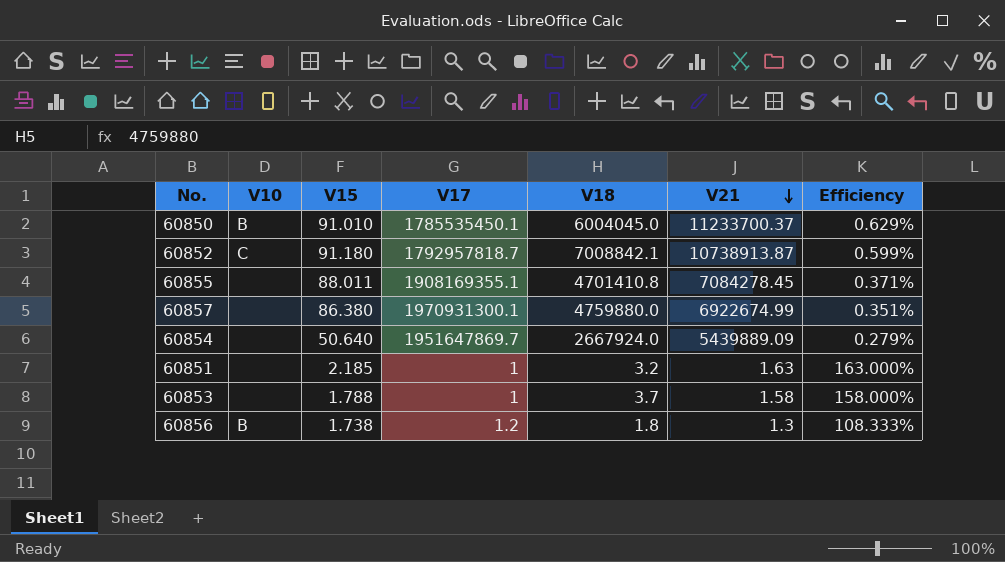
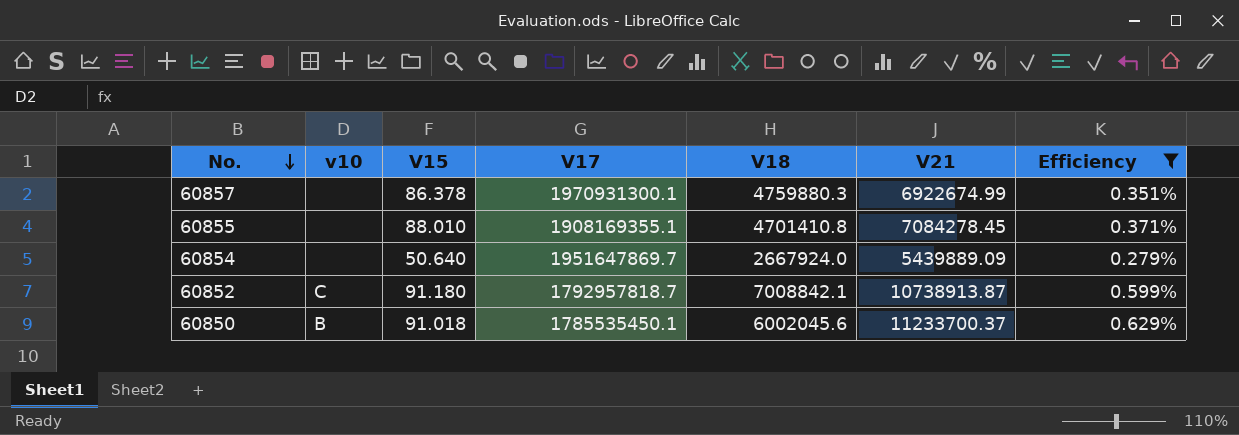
filter: none -> Efficiency <= 0.629%
row order: V21 descending -> No. descending
column name: V10 -> v10
60857 | V15: 86.380 -> 86.378
60857 | V18: 4759880.0 -> 4759880.3
60855 | V15: 88.011 -> 88.010
60850 | V15: 91.010 -> 91.018
60850 | V18: 6004045.0 -> 6002045.6

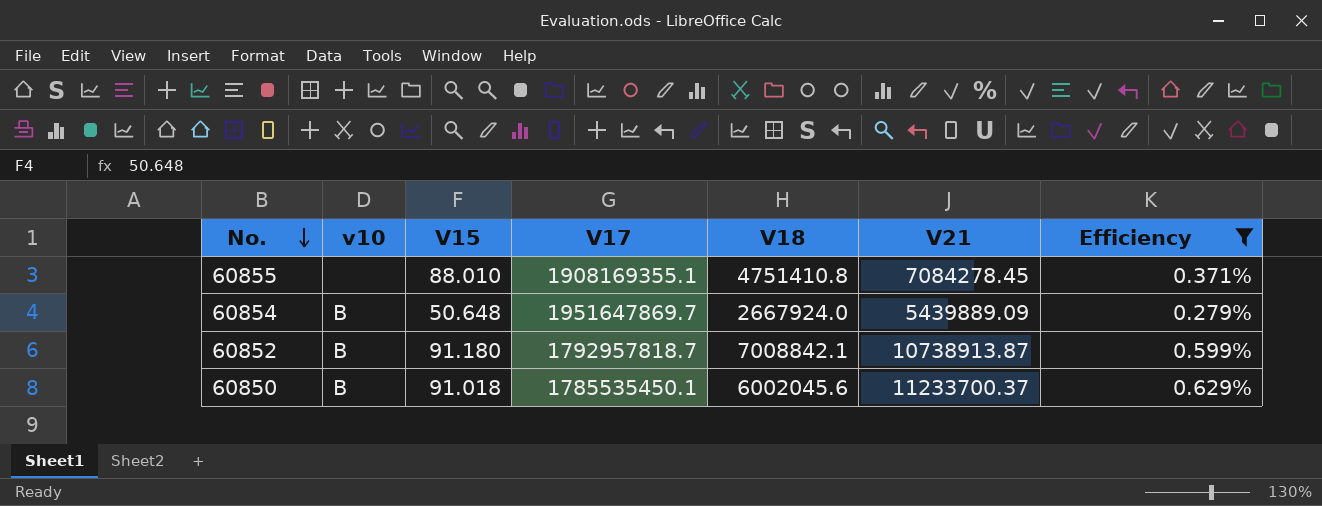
row 60857: none | 86.378 | 1970931300.1 | 4759880.3 | 6922674.99 | 0.351% -> none
60855 | V18: 4701410.8 -> 4751410.8
60854 | v10: none -> B
60854 | V15: 50.640 -> 50.648
60852 | v10: C -> B

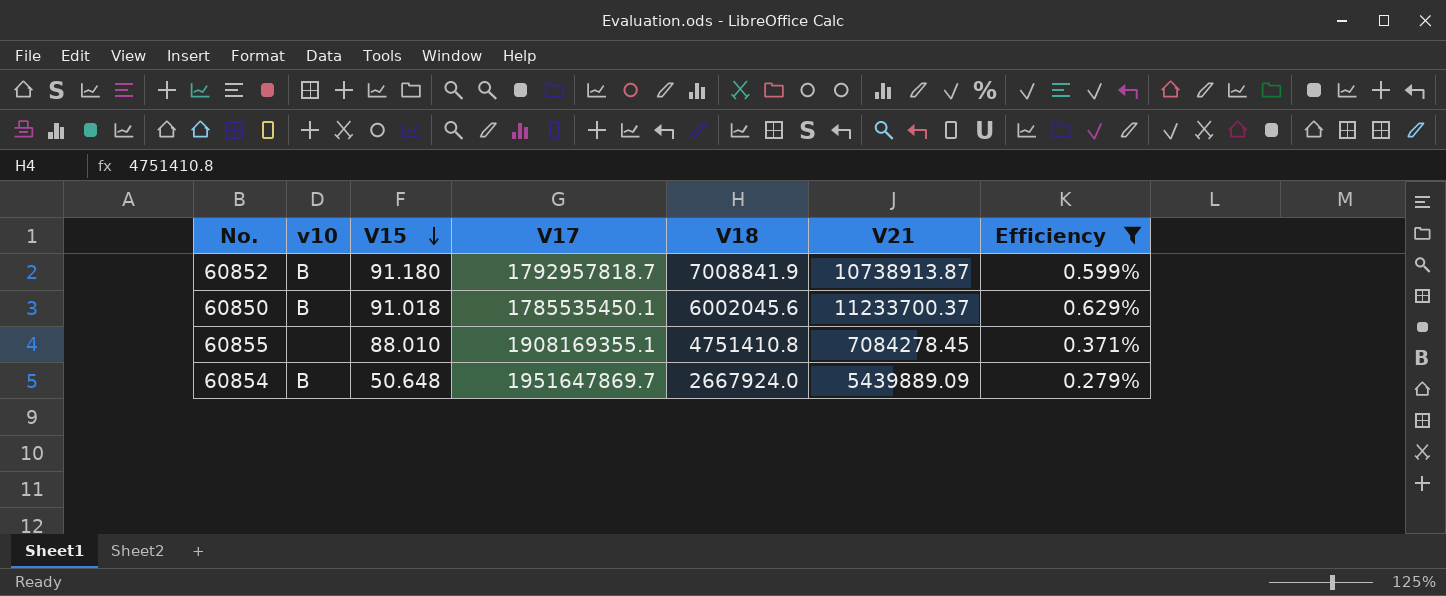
row order: No. descending -> V15 descending
60852 | V18: 7008842.1 -> 7008841.9

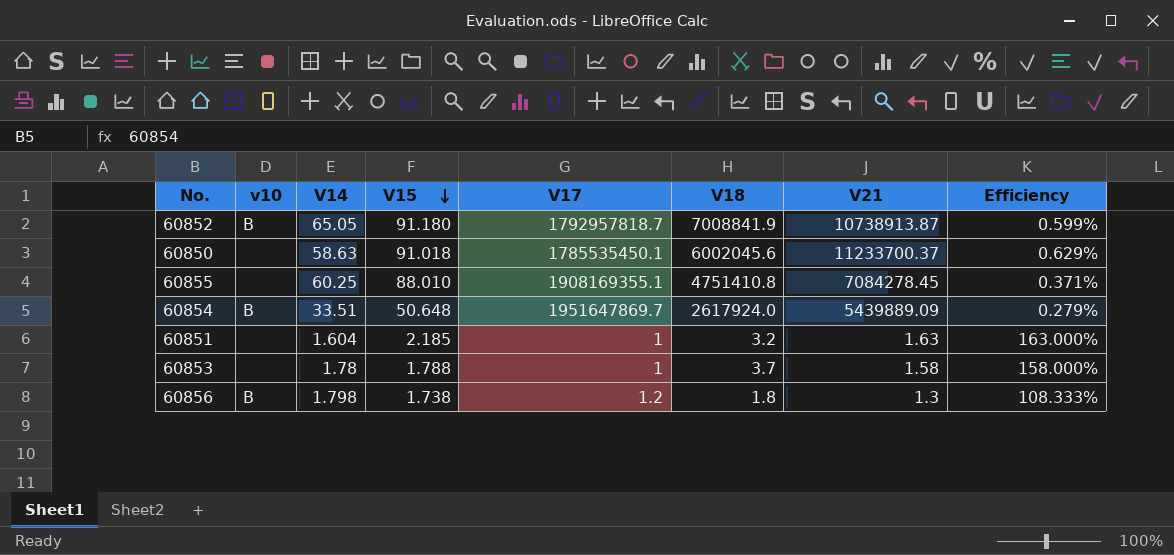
filter: Efficiency <= 0.629% -> none
column V14 | position: none -> 3
60850 | v10: B -> none
60854 | V18: 2667924.0 -> 2617924.0

